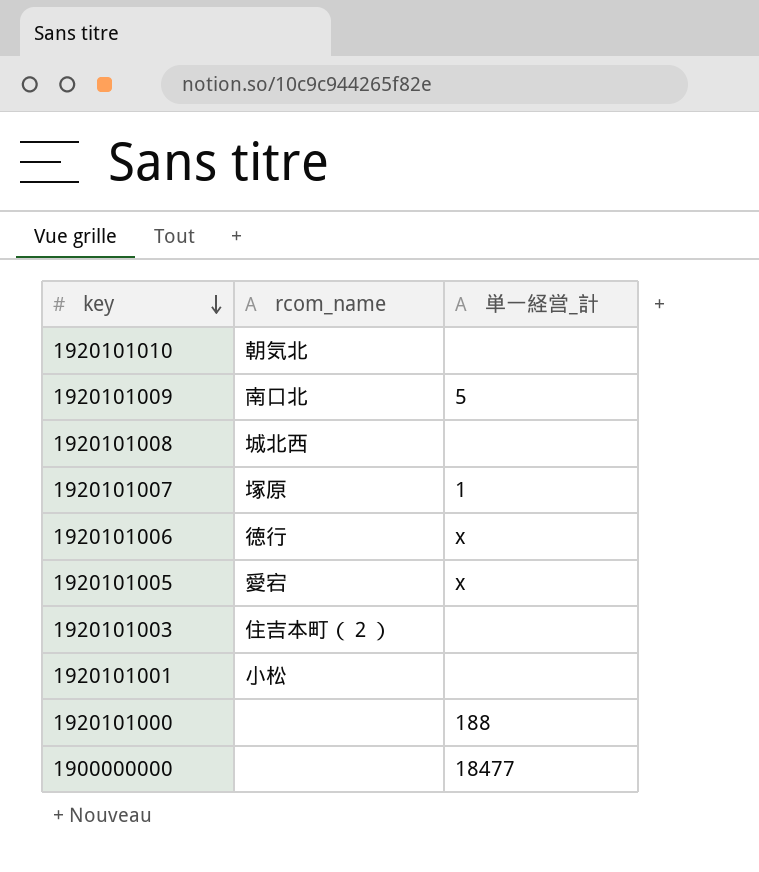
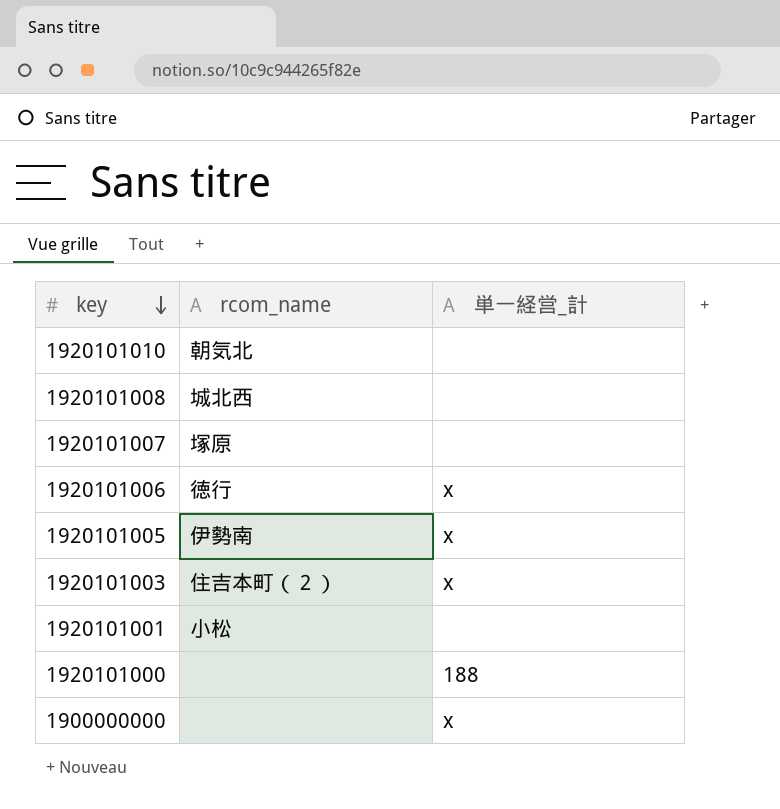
row 1920101009: 南口北 | 5 -> none
1920101007 | 単一経営_計: 1 -> none
1920101005 | rcom_name: 愛宕 -> 伊勢南
1920101003 | 単一経営_計: none -> x
1900000000 | 単一経営_計: 18477 -> x

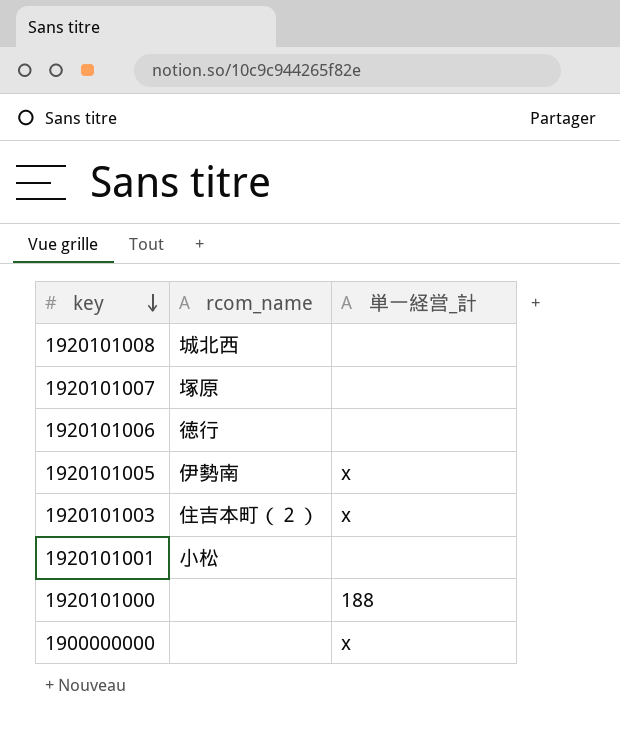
row 1920101010: 朝気北 | none -> none
1920101006 | 単一経営_計: x -> none

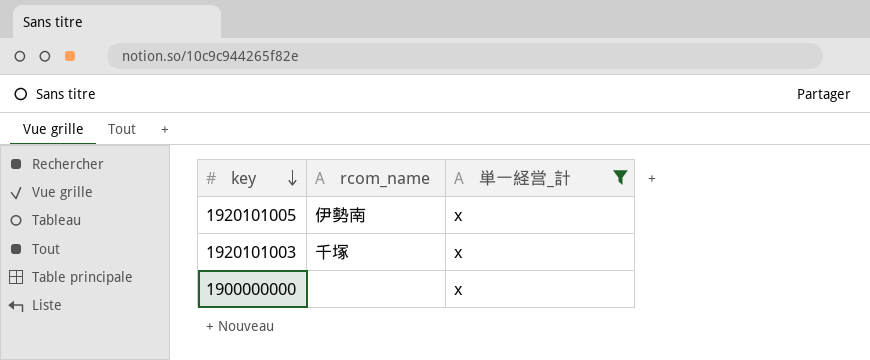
filter: none -> 単一経営_計 = x
1920101003 | rcom_name: 住吉本町（２） -> 千塚

